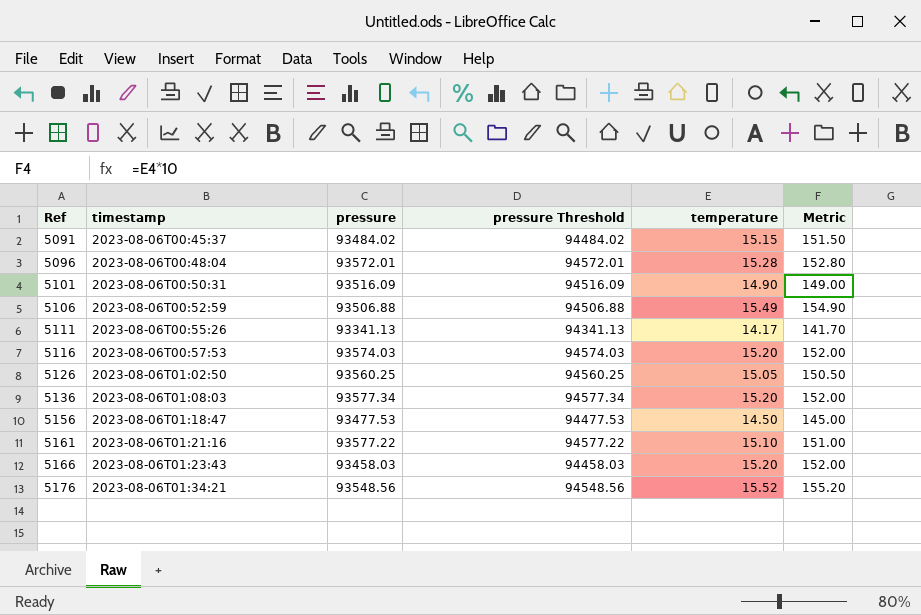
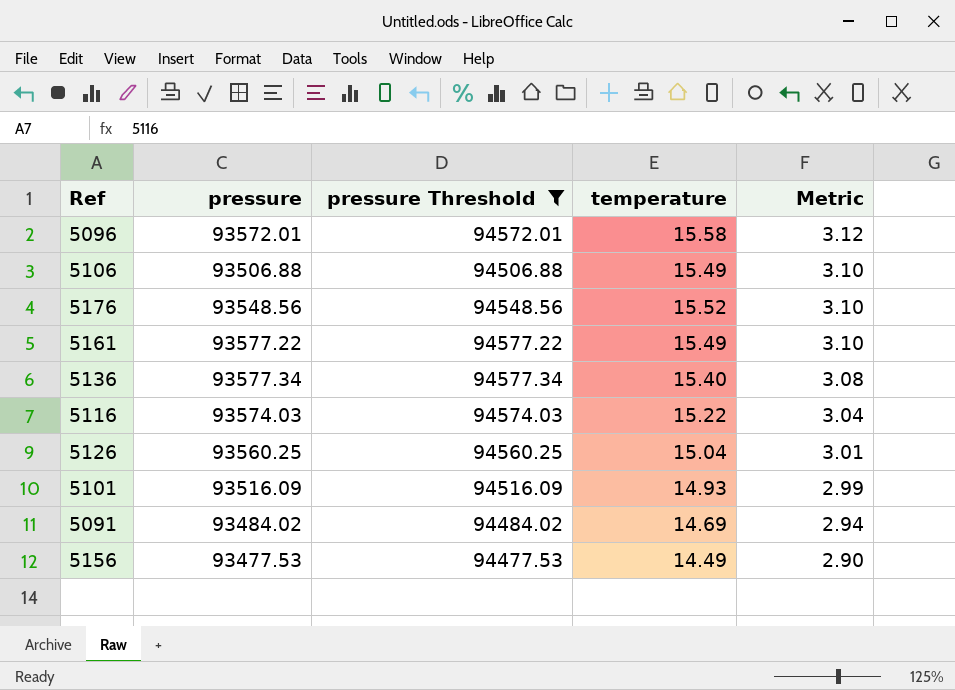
filter: none -> pressure Threshold >= 94477.53
row order: Ref ascending -> Metric descending
column timestamp | position: 2 -> none
column Metric | formula: [temperature] * 10 -> [temperature] * 0.2
5096 | temperature: 15.28 -> 15.58
5161 | temperature: 15.10 -> 15.49
5136 | temperature: 15.20 -> 15.40
5116 | temperature: 15.20 -> 15.22
5126 | temperature: 15.05 -> 15.04
5101 | temperature: 14.90 -> 14.93
5091 | temperature: 15.15 -> 14.69
5156 | temperature: 14.50 -> 14.49

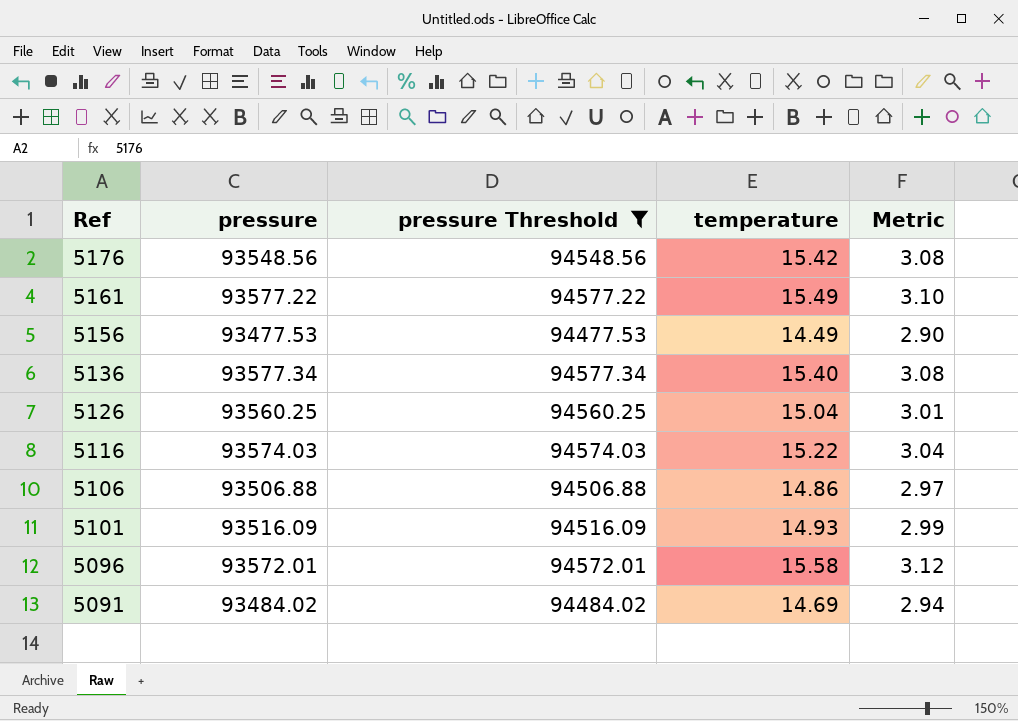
row order: Metric descending -> Ref descending
5176 | temperature: 15.52 -> 15.42
5176 | Metric: 3.10 -> 3.08
5106 | temperature: 15.49 -> 14.86
5106 | Metric: 3.10 -> 2.97

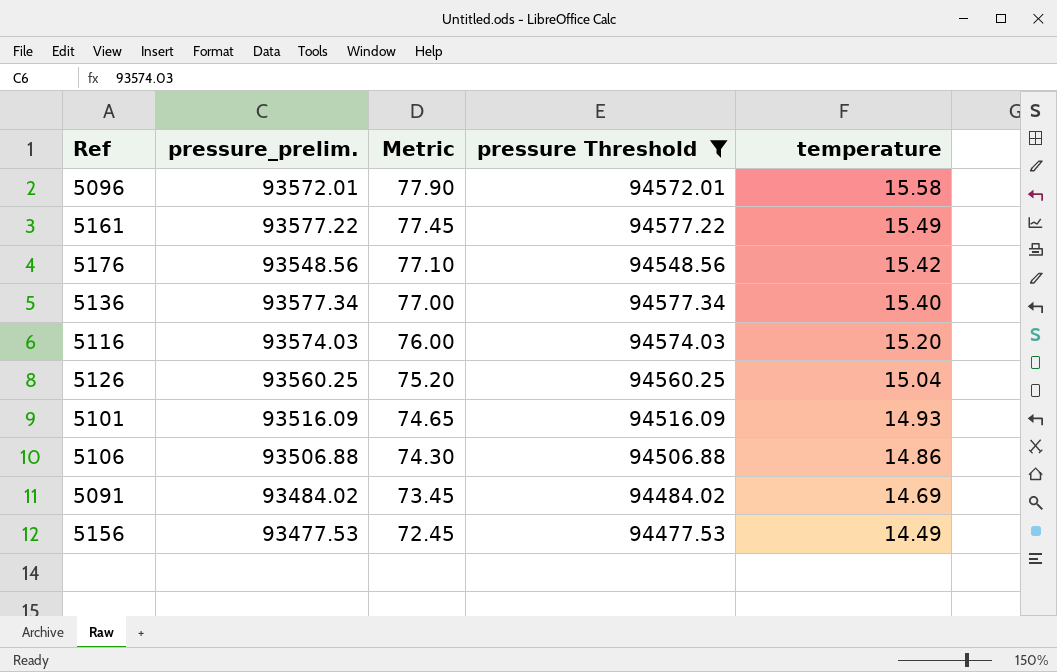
row order: Ref descending -> Metric descending
column name: pressure -> pressure_prelim.
column Metric | formula: [temperature] * 0.2 -> [temperature] * 5
column Metric | position: 5 -> 3
5116 | temperature: 15.22 -> 15.20

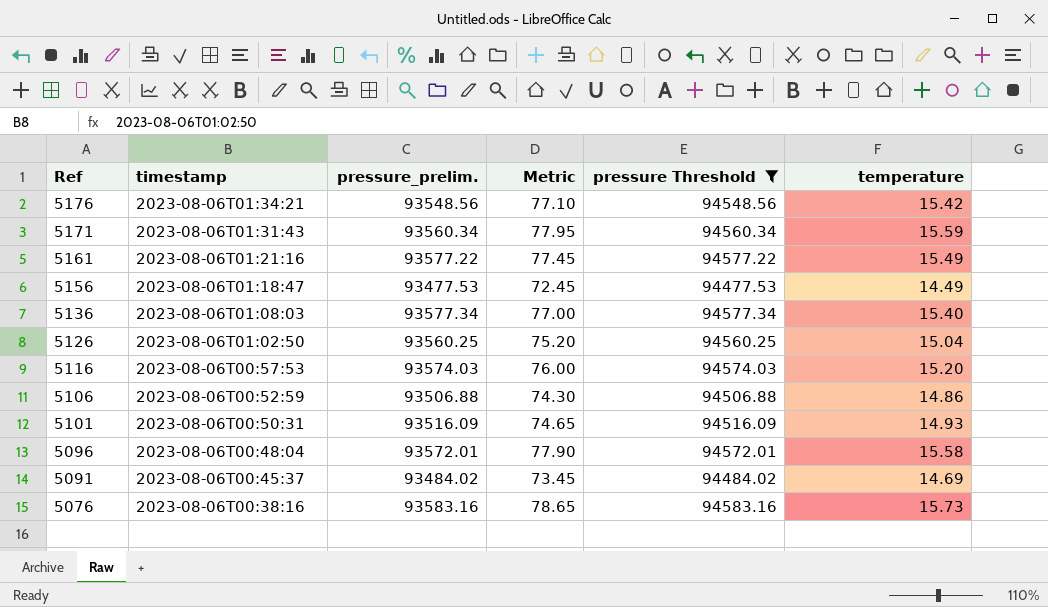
row order: Metric descending -> Ref descending
column timestamp | position: none -> 2
row 5171: none -> 2023-08-06T01:31:43 | 93560.34 | 77.95 | 94560.34 | 15.59
row 5076: none -> 2023-08-06T00:38:16 | 93583.16 | 78.65 | 94583.16 | 15.73

